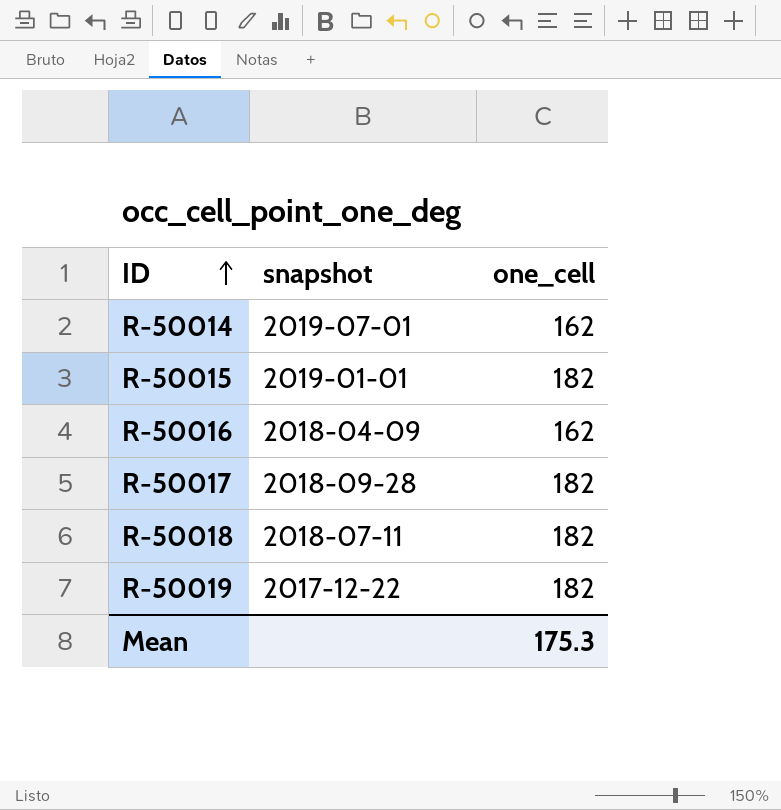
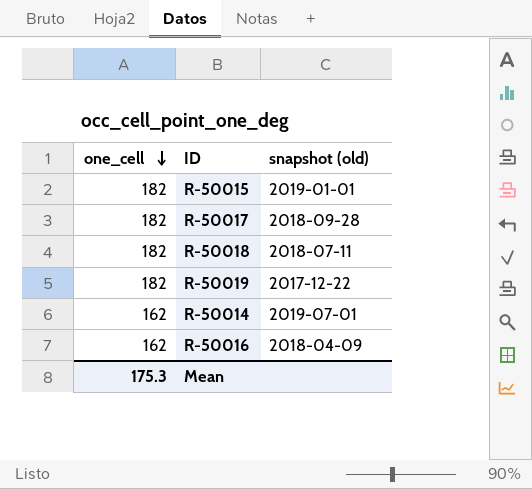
row order: ID ascending -> one_cell descending
column one_cell | position: 3 -> 1
column name: snapshot -> snapshot (old)

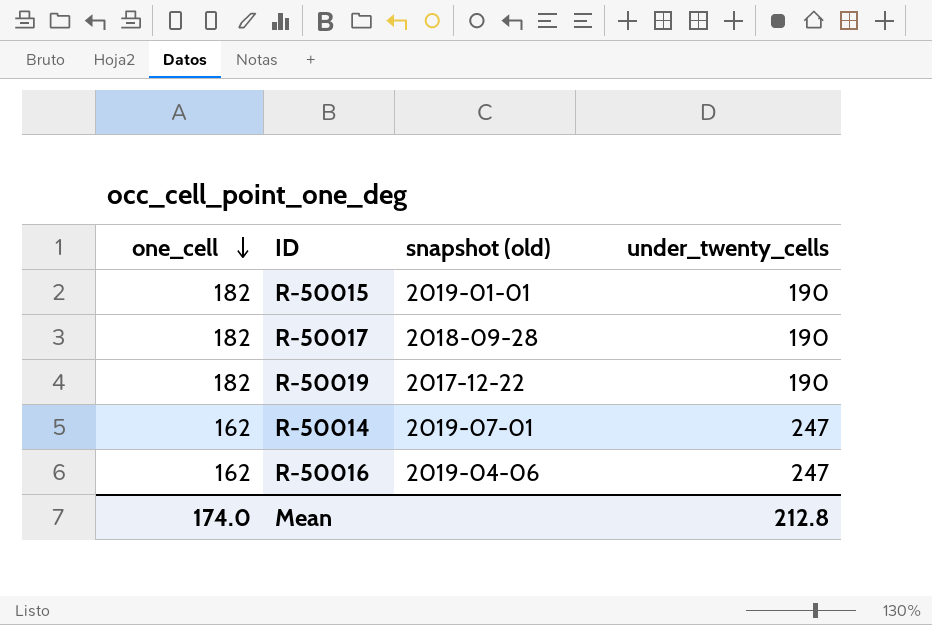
column under_twenty_cells | position: none -> 4
row R-50018: 182 | 2018-07-11 -> none
R-50016 | snapshot (old): 2018-04-09 -> 2019-04-06
Mean | one_cell: 175.3 -> 174.0

